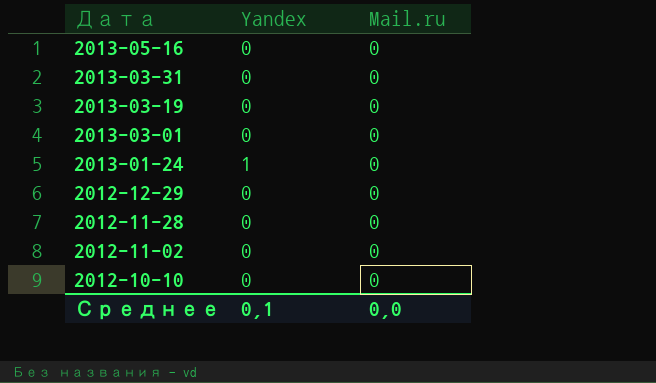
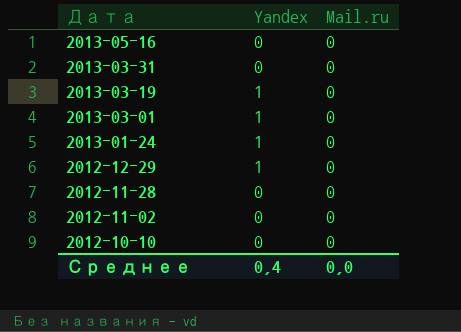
2013-03-19 | Yandex: 0 -> 1
2013-03-01 | Yandex: 0 -> 1
2012-12-29 | Yandex: 0 -> 1
Среднее | Yandex: 0,1 -> 0,4

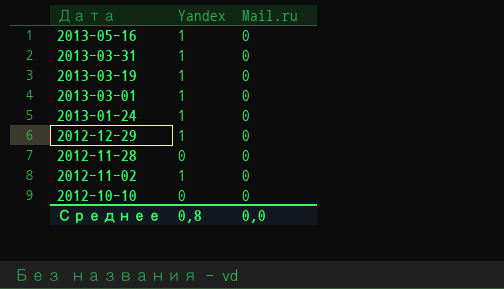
2013-05-16 | Yandex: 0 -> 1
2013-03-31 | Yandex: 0 -> 1
2012-11-02 | Yandex: 0 -> 1
Среднее | Yandex: 0,4 -> 0,8

